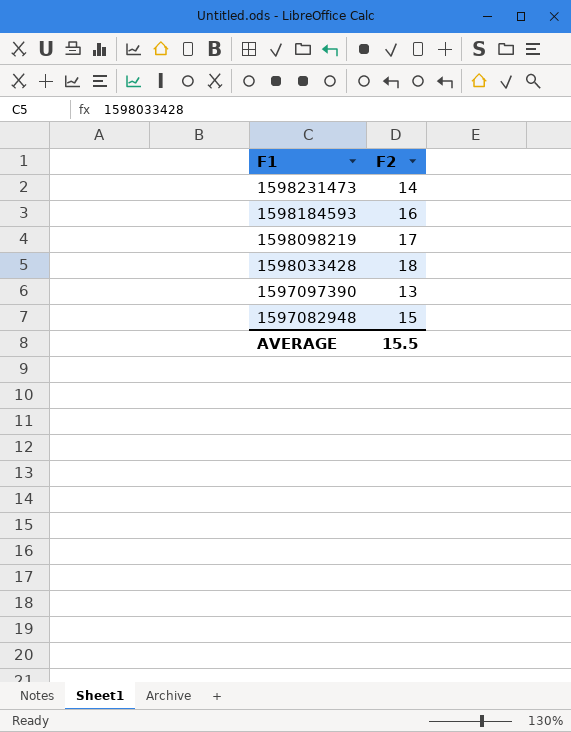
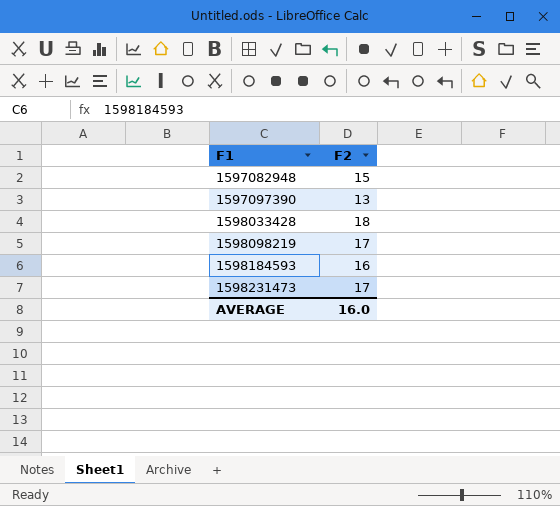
row order: F1 descending -> F1 ascending
1598231473 | F2: 14 -> 17
AVERAGE | F2: 15.5 -> 16.0

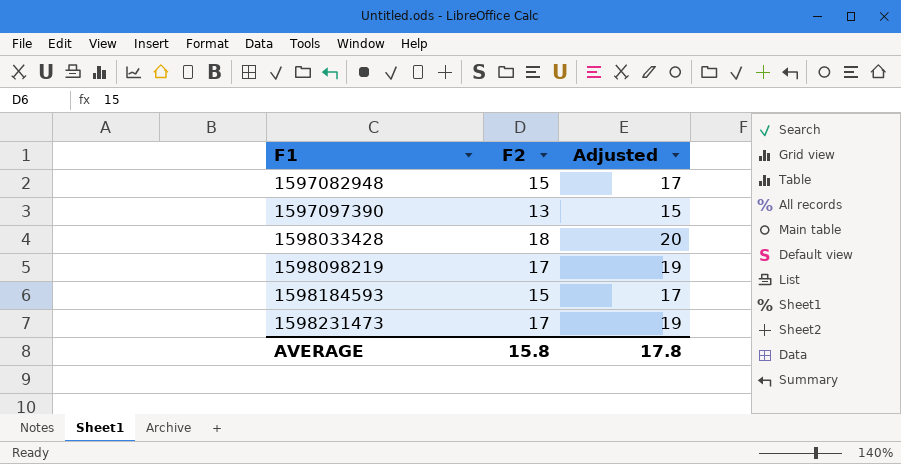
column Adjusted | formula: none -> [F2] + 2
1598184593 | F2: 16 -> 15
AVERAGE | F2: 16.0 -> 15.8

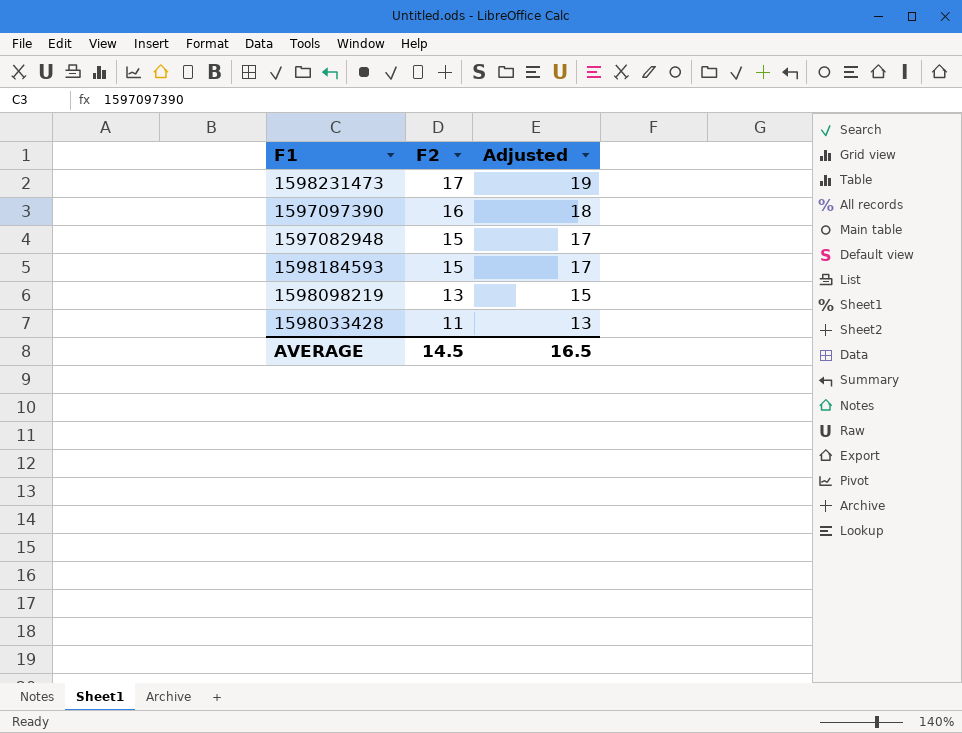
row order: F1 ascending -> F2 descending
1597097390 | F2: 13 -> 16
1597097390 | Adjusted: 15 -> 18
1598098219 | F2: 17 -> 13
1598098219 | Adjusted: 19 -> 15
1598033428 | F2: 18 -> 11
1598033428 | Adjusted: 20 -> 13
AVERAGE | F2: 15.8 -> 14.5
AVERAGE | Adjusted: 17.8 -> 16.5

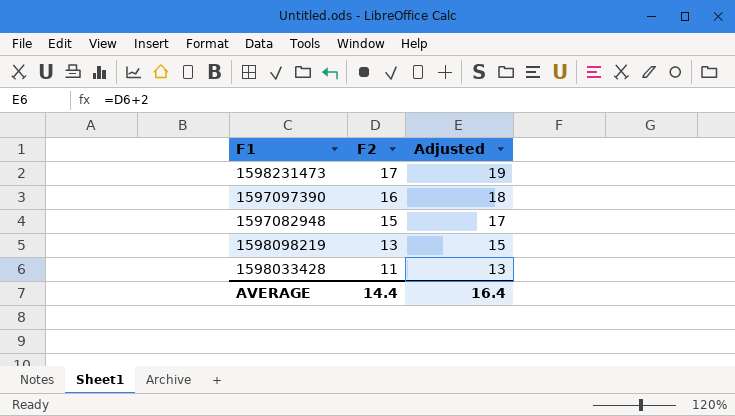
row 1598184593: 15 | 17 -> none
AVERAGE | F2: 14.5 -> 14.4
AVERAGE | Adjusted: 16.5 -> 16.4

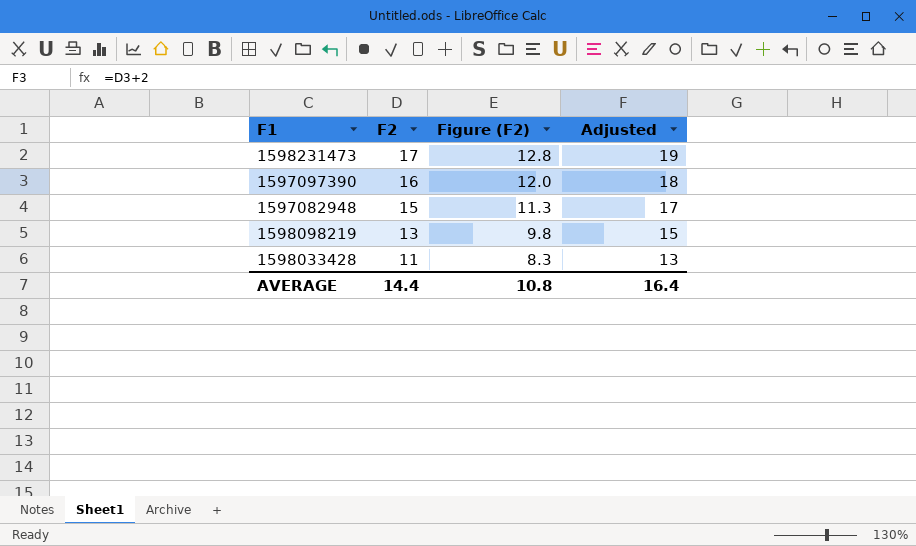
column Figure (F2) | formula: none -> [F2] * 0.75

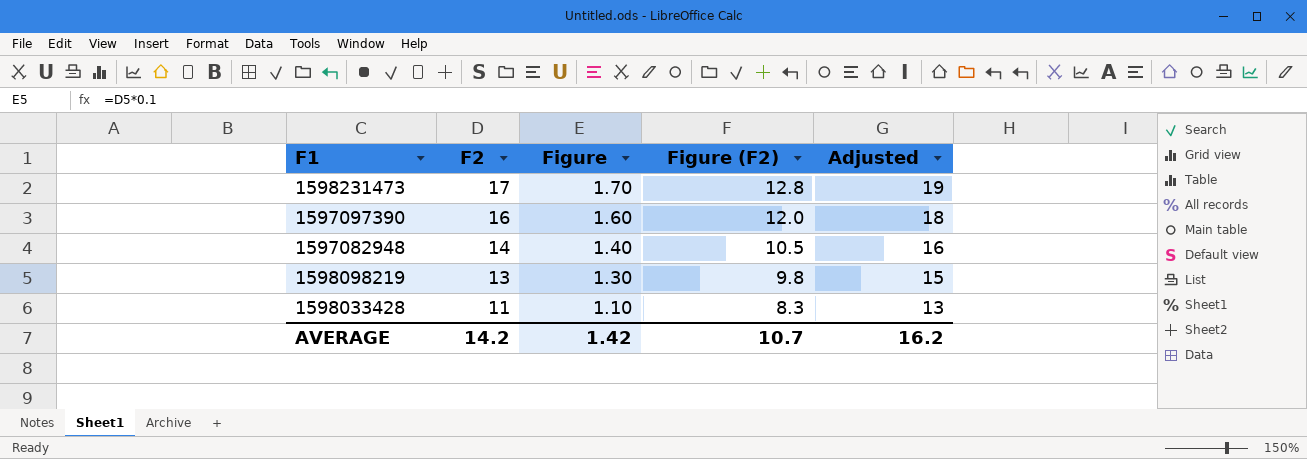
column Figure | formula: none -> [F2] * 0.1
1597082948 | F2: 15 -> 14
1597082948 | Figure (F2): 11.3 -> 10.5
1597082948 | Adjusted: 17 -> 16
AVERAGE | F2: 14.4 -> 14.2
AVERAGE | Figure (F2): 10.8 -> 10.7
AVERAGE | Adjusted: 16.4 -> 16.2

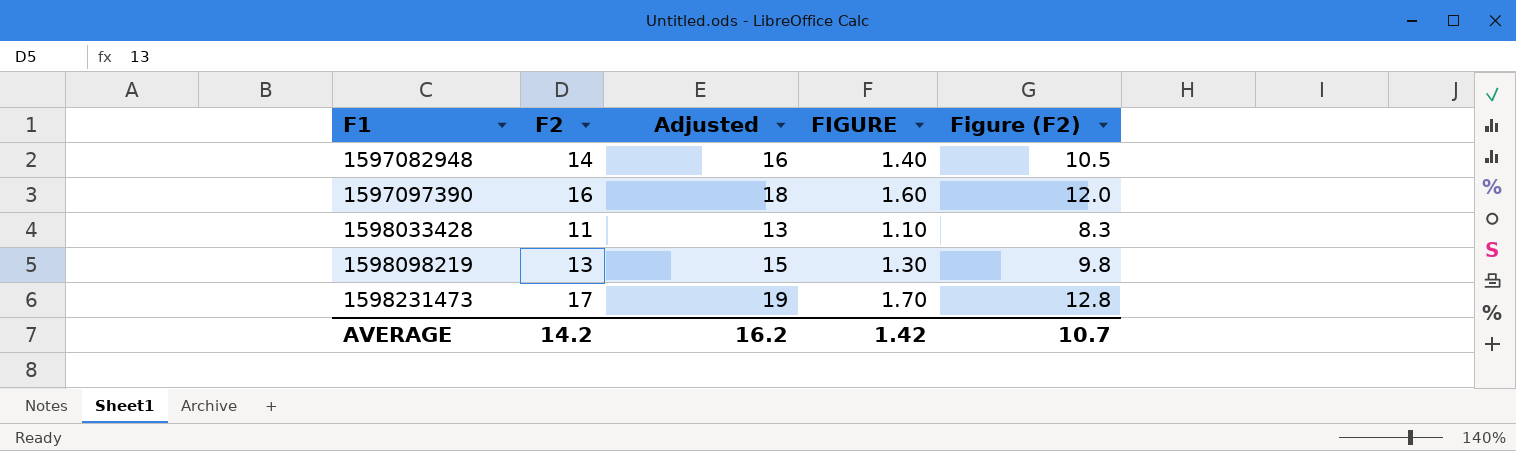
row order: F2 descending -> F1 ascending
column Adjusted | position: 5 -> 3
column name: Figure -> FIGURE

